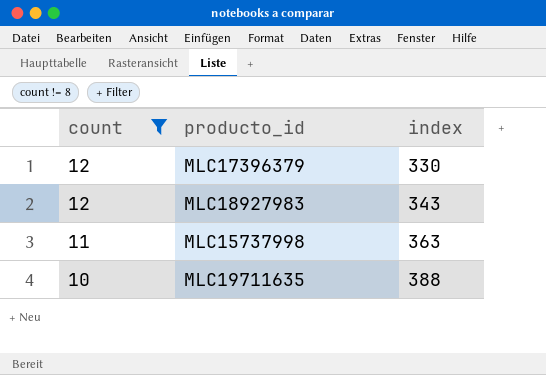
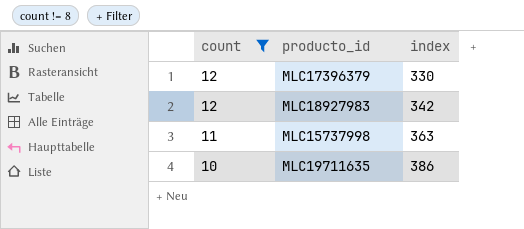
MLC18927983 | index: 343 -> 342
MLC19711635 | index: 388 -> 386

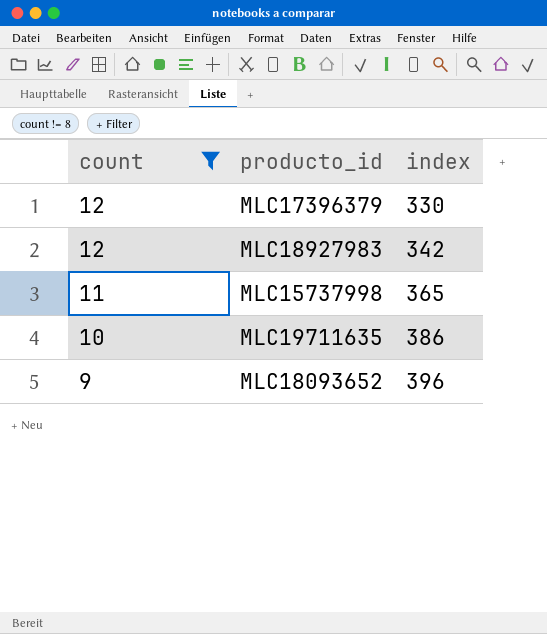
MLC15737998 | index: 363 -> 365
row MLC18093652: none -> 9 | 396

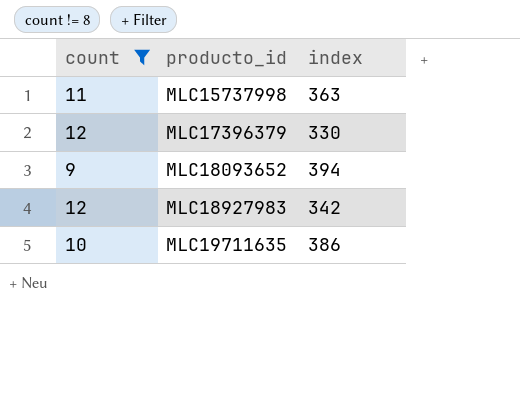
row order: count descending -> producto_id ascending
MLC15737998 | index: 365 -> 363
MLC18093652 | index: 396 -> 394

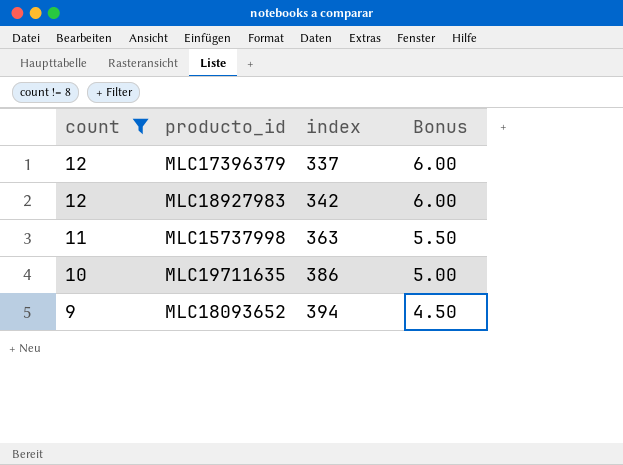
row order: producto_id ascending -> count descending
column Bonus | formula: none -> [count] * 0.5
MLC17396379 | index: 330 -> 337

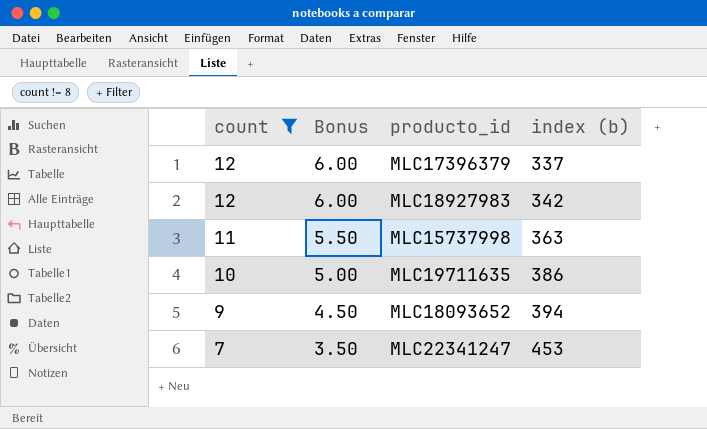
column Bonus | position: 4 -> 2
column name: index -> index (b)
row MLC22341247: none -> 7 | 3.50 | 453

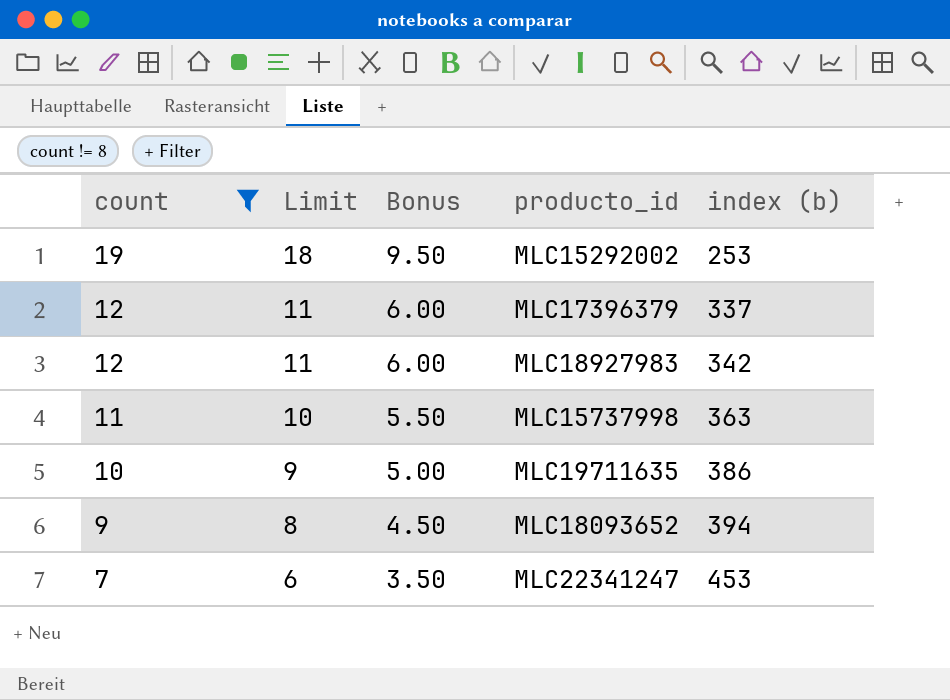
column Limit | formula: none -> [count] - 1
row MLC15292002: none -> 19 | 18 | 9.50 | 253

